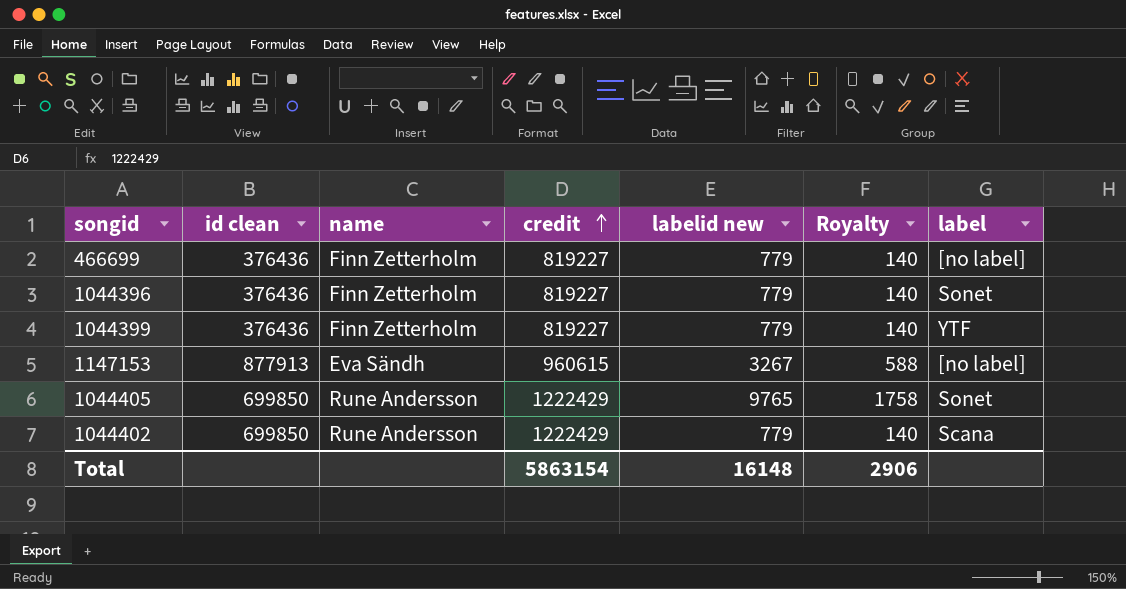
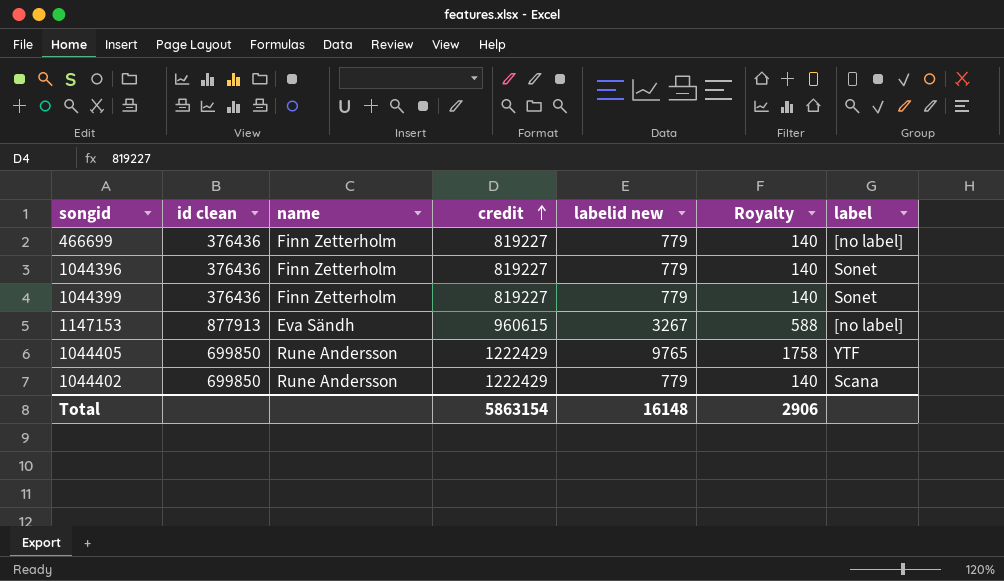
1044399 | label: YTF -> Sonet
1044405 | label: Sonet -> YTF

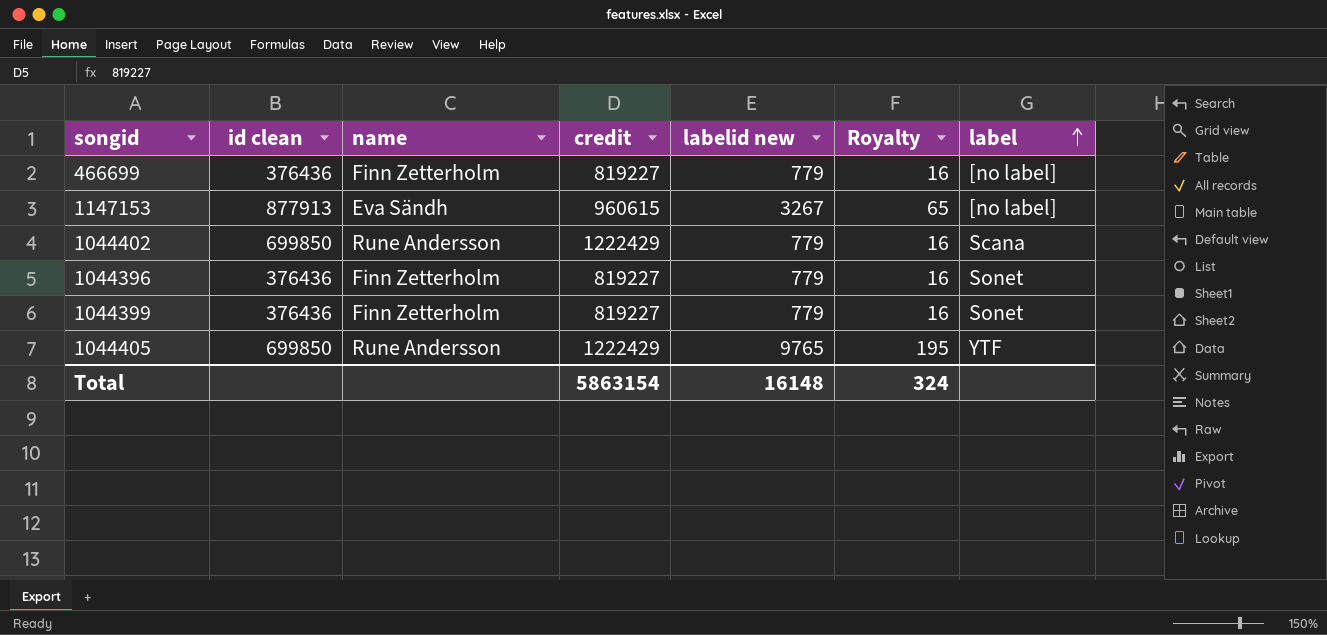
row order: credit ascending -> label ascending
column Royalty | formula: [labelid new] * 0.18 -> [labelid new] * 0.02
Total | Royalty: 2906 -> 324

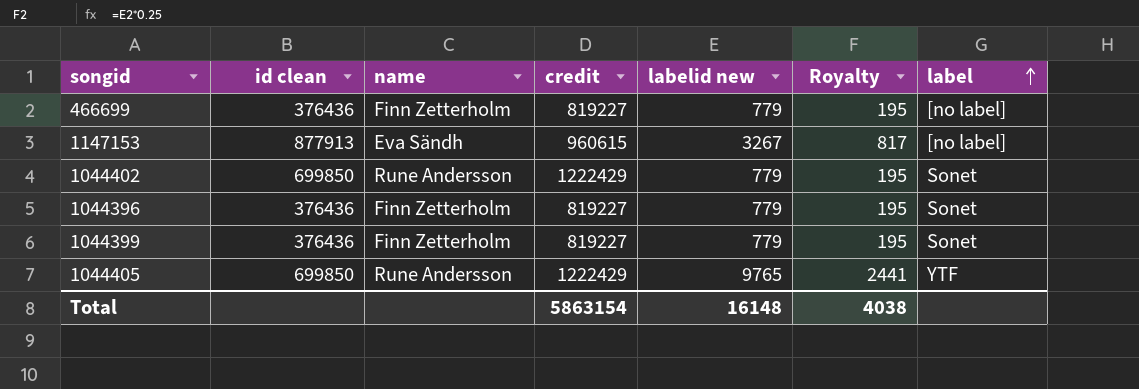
column Royalty | formula: [labelid new] * 0.02 -> [labelid new] * 0.25
1044402 | label: Scana -> Sonet
Total | Royalty: 324 -> 4038

